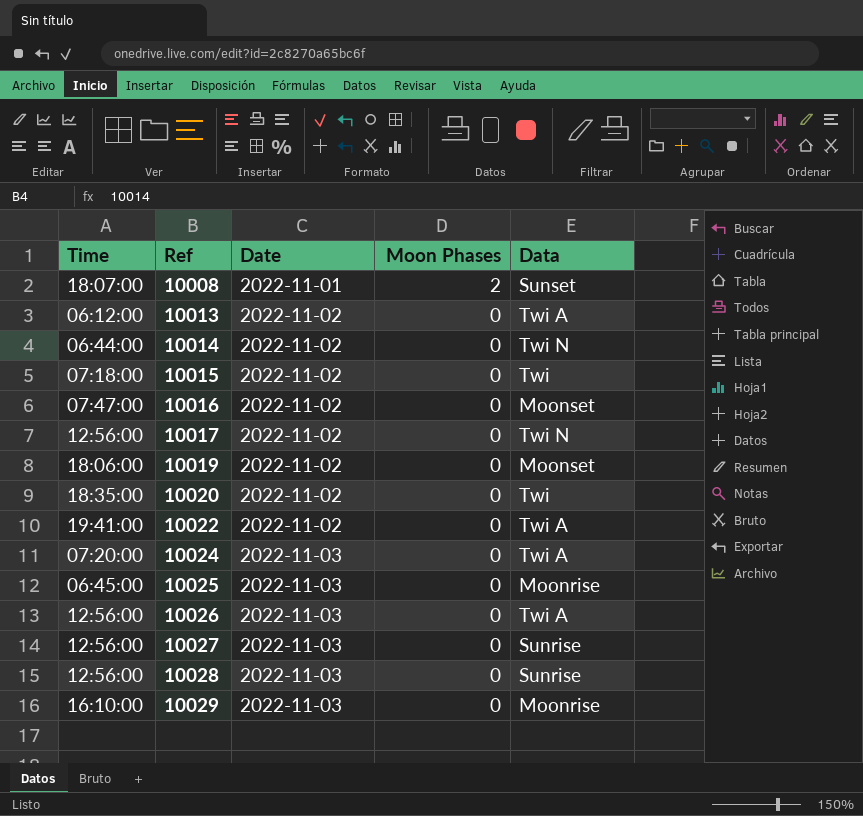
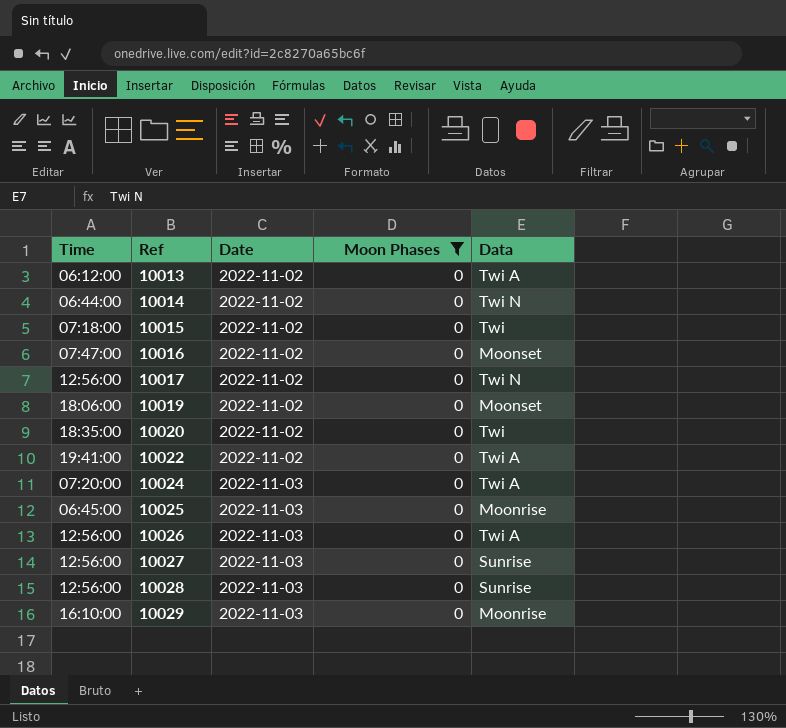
filter: none -> Moon Phases = 0

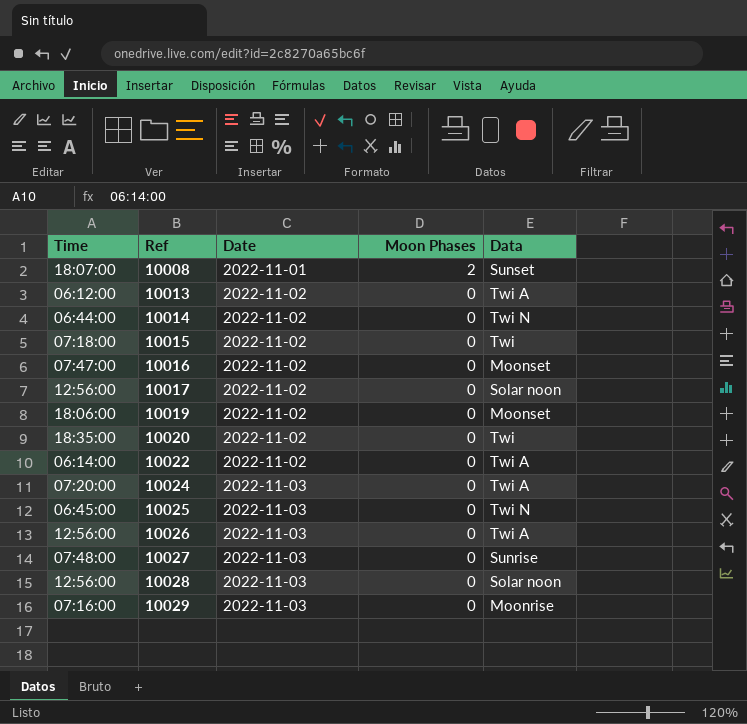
filter: Moon Phases = 0 -> none
10017 | Data: Twi N -> Solar noon
10022 | Time: 19:41:00 -> 06:14:00
10025 | Data: Moonrise -> Twi N
10027 | Time: 12:56:00 -> 07:48:00
10028 | Data: Sunrise -> Solar noon
10029 | Time: 16:10:00 -> 07:16:00

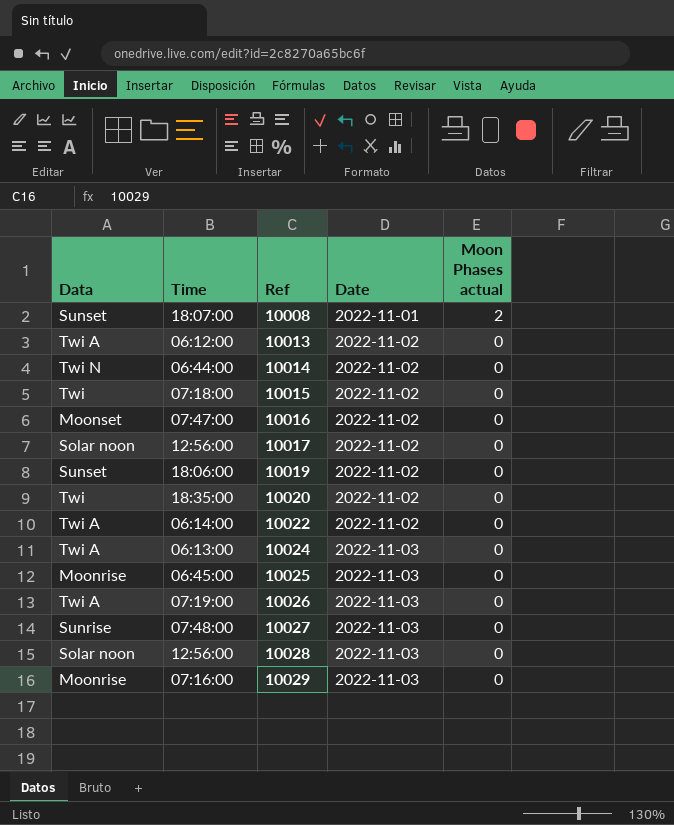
column Data | position: 5 -> 1
column name: Moon Phases -> Moon Phases actual
10019 | Data: Moonset -> Sunset
10024 | Time: 07:20:00 -> 06:13:00
10025 | Data: Twi N -> Moonrise
10026 | Time: 12:56:00 -> 07:19:00

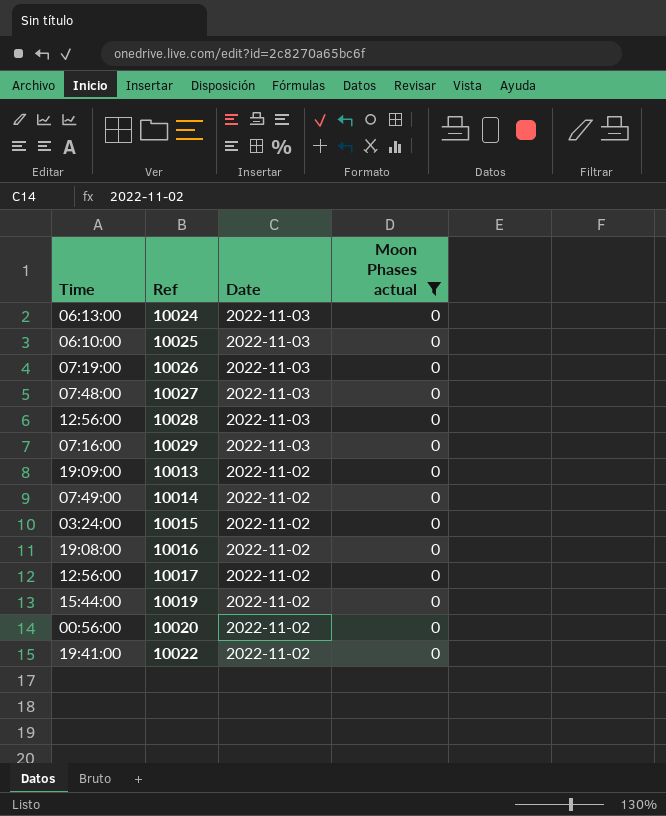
filter: none -> Moon Phases actual = 0
row order: Ref ascending -> Date descending
column Data | position: 1 -> none
10025 | Time: 06:45:00 -> 06:10:00
10013 | Time: 06:12:00 -> 19:09:00
10014 | Time: 06:44:00 -> 07:49:00
10015 | Time: 07:18:00 -> 03:24:00
10016 | Time: 07:47:00 -> 19:08:00
10019 | Time: 18:06:00 -> 15:44:00
10020 | Time: 18:35:00 -> 00:56:00
10022 | Time: 06:14:00 -> 19:41:00

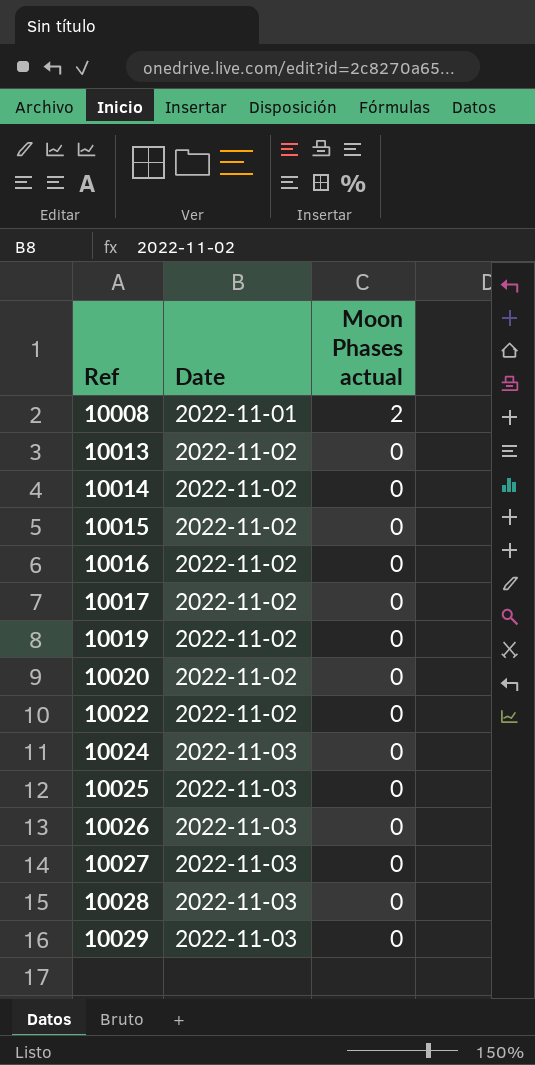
filter: Moon Phases actual = 0 -> none
row order: Date descending -> Ref ascending
column Time | position: 1 -> none

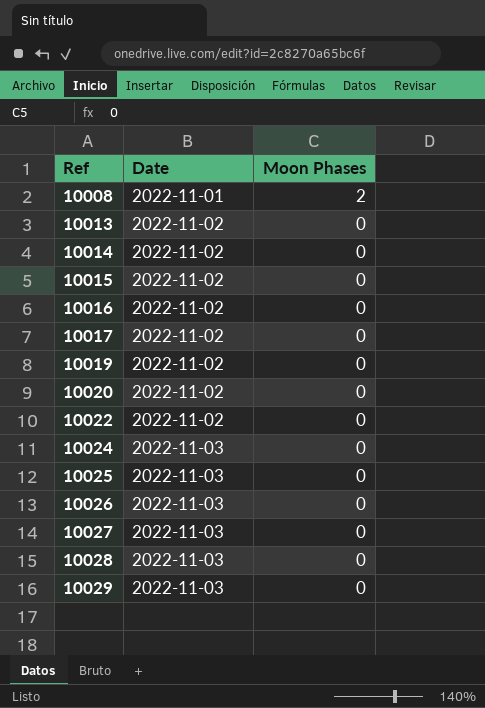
column name: Moon Phases actual -> Moon Phases

